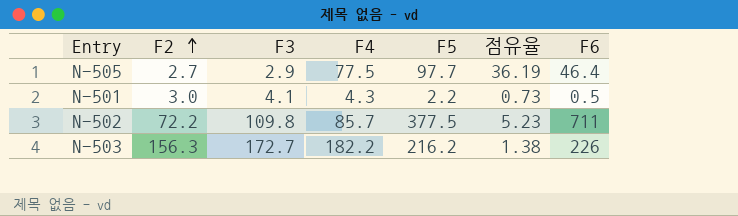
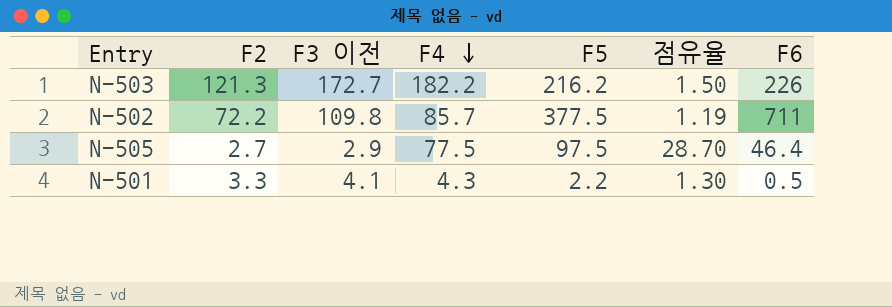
row order: F2 ascending -> F4 descending
column name: F3 -> F3 이전
column 점유율 | formula: [F5] / [F2] -> [F4] / [F2]
N-503 | F2: 156.3 -> 121.3
N-505 | F5: 97.7 -> 97.5
N-501 | F2: 3.0 -> 3.3

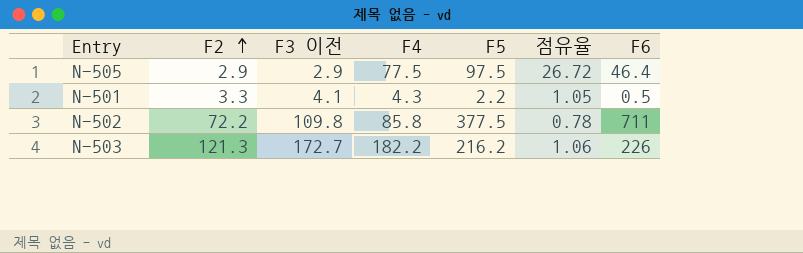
row order: F4 descending -> F2 ascending
column 점유율 | formula: [F4] / [F2] -> [F4] / [F3 이전]
N-505 | F2: 2.7 -> 2.9
N-502 | F4: 85.7 -> 85.8

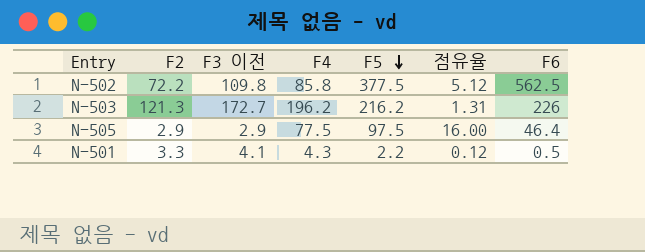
row order: F2 ascending -> F5 descending
column 점유율 | formula: [F4] / [F3 이전] -> [F6] / [F3 이전]
N-502 | F6: 711 -> 562.5
N-503 | F4: 182.2 -> 196.2

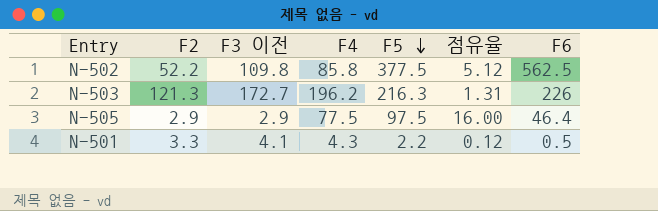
N-502 | F2: 72.2 -> 52.2
N-503 | F5: 216.2 -> 216.3

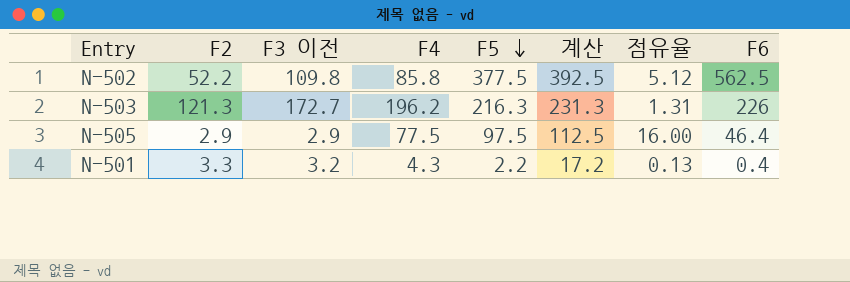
column 계산 | formula: none -> [F5] + 15
N-501 | F3 이전: 4.1 -> 3.2
N-501 | 점유율: 0.12 -> 0.13
N-501 | F6: 0.5 -> 0.4

